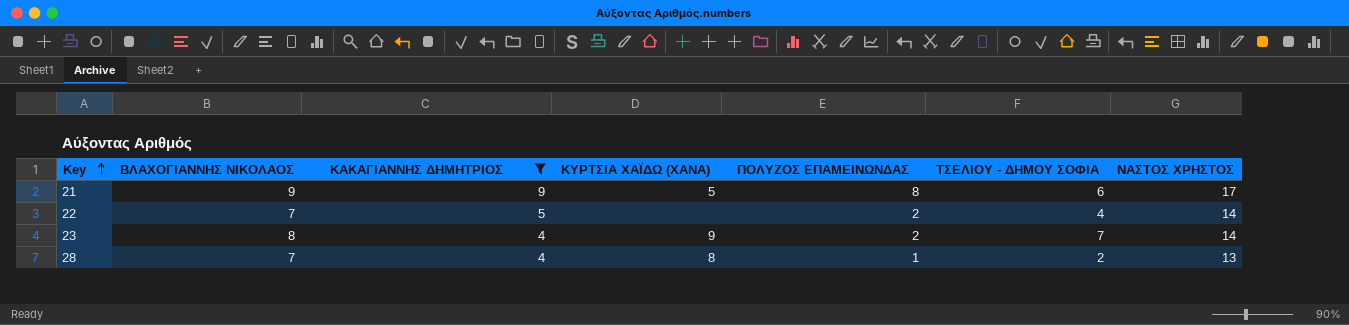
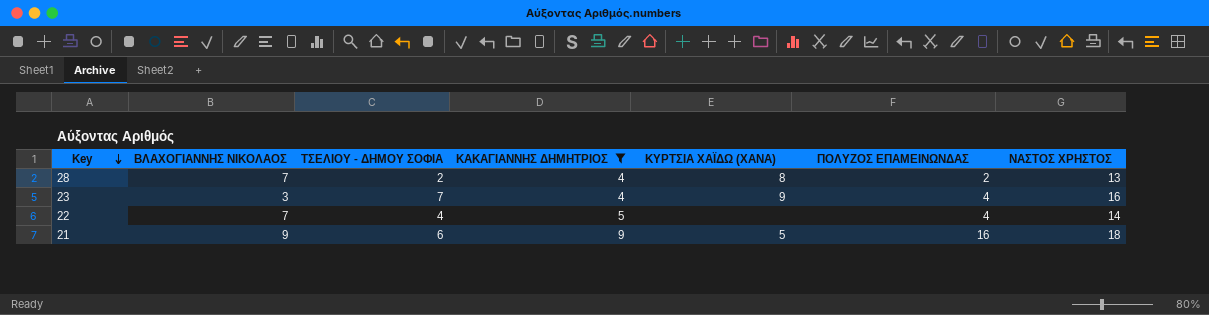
row order: Key ascending -> Key descending
column ΤΣΕΛΙΟΥ - ΔΗΜΟΥ ΣΟΦΙΑ | position: 6 -> 3
28 | ΠΟΛΥΖΟΣ ΕΠΑΜΕΙΝΩΝΔΑΣ: 1 -> 2
23 | ΒΛΑΧΟΓΙΑΝΝΗΣ ΝΙΚΟΛΑΟΣ: 8 -> 3
23 | ΠΟΛΥΖΟΣ ΕΠΑΜΕΙΝΩΝΔΑΣ: 2 -> 4
23 | ΝΑΣΤΟΣ ΧΡΗΣΤΟΣ: 14 -> 16
22 | ΠΟΛΥΖΟΣ ΕΠΑΜΕΙΝΩΝΔΑΣ: 2 -> 4
21 | ΠΟΛΥΖΟΣ ΕΠΑΜΕΙΝΩΝΔΑΣ: 8 -> 16
21 | ΝΑΣΤΟΣ ΧΡΗΣΤΟΣ: 17 -> 18

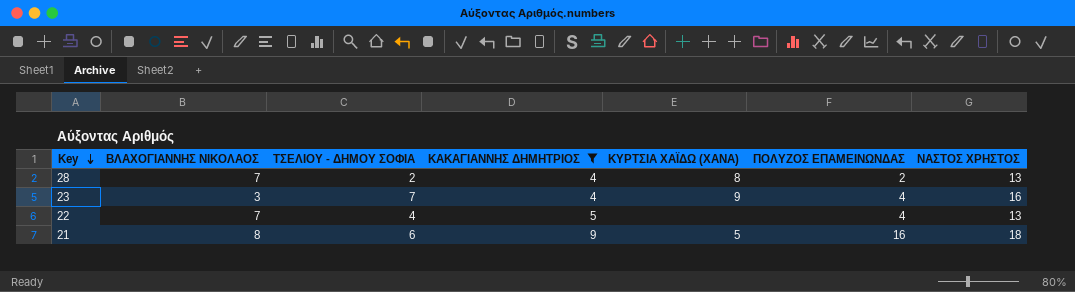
22 | ΝΑΣΤΟΣ ΧΡΗΣΤΟΣ: 14 -> 13
21 | ΒΛΑΧΟΓΙΑΝΝΗΣ ΝΙΚΟΛΑΟΣ: 9 -> 8

